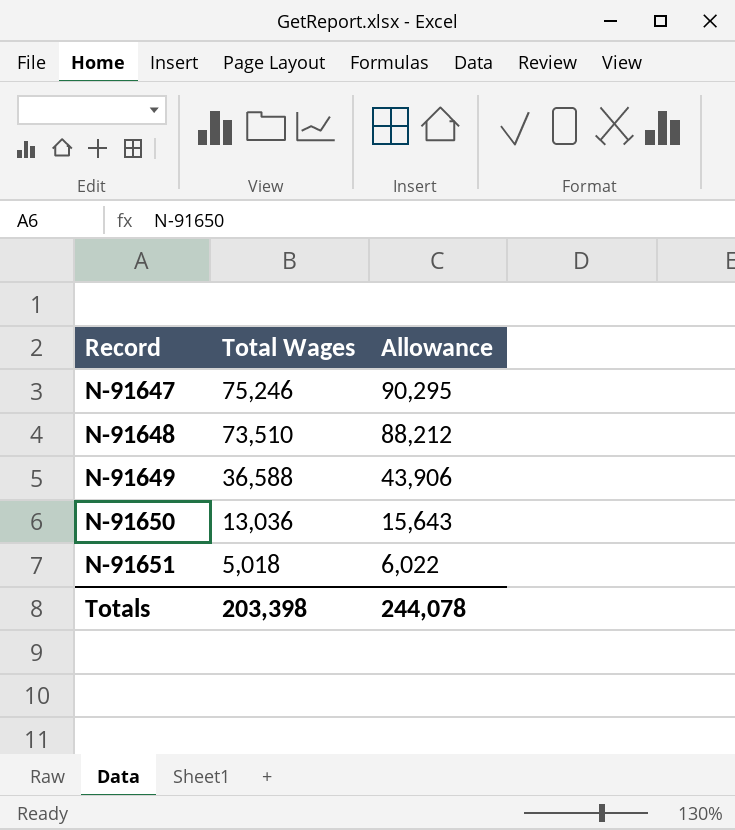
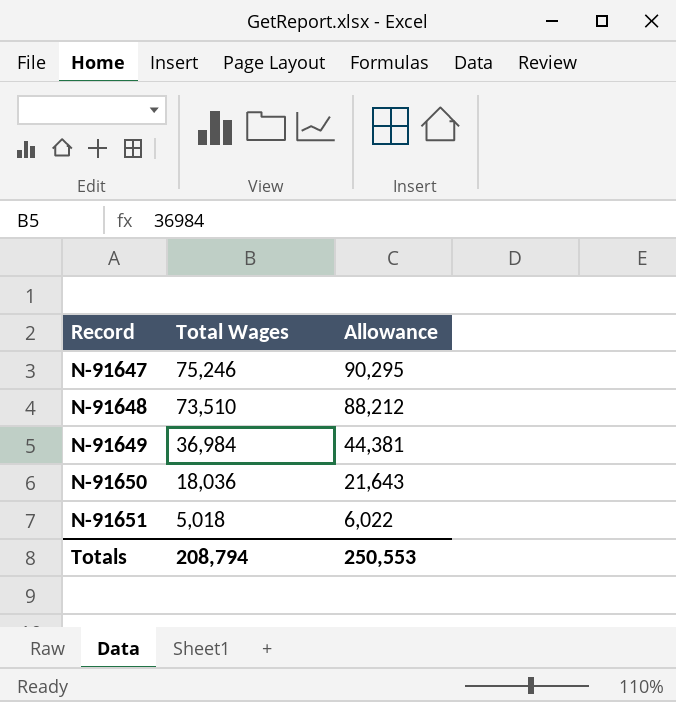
N-91649 | Total Wages: 36,588 -> 36,984
N-91649 | Allowance: 43,906 -> 44,381
N-91650 | Total Wages: 13,036 -> 18,036
N-91650 | Allowance: 15,643 -> 21,643
Totals | Total Wages: 203,398 -> 208,794
Totals | Allowance: 244,078 -> 250,553

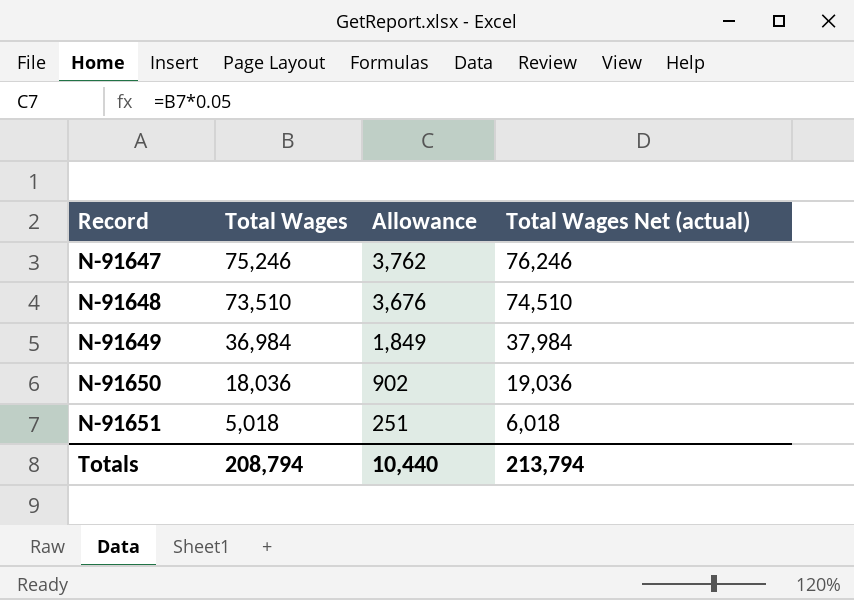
column Allowance | formula: [Total Wages] * 1.2 -> [Total Wages] * 0.05
column Total Wages Net (actual) | formula: none -> [Total Wages] + 1000
Totals | Allowance: 250,553 -> 10,440

